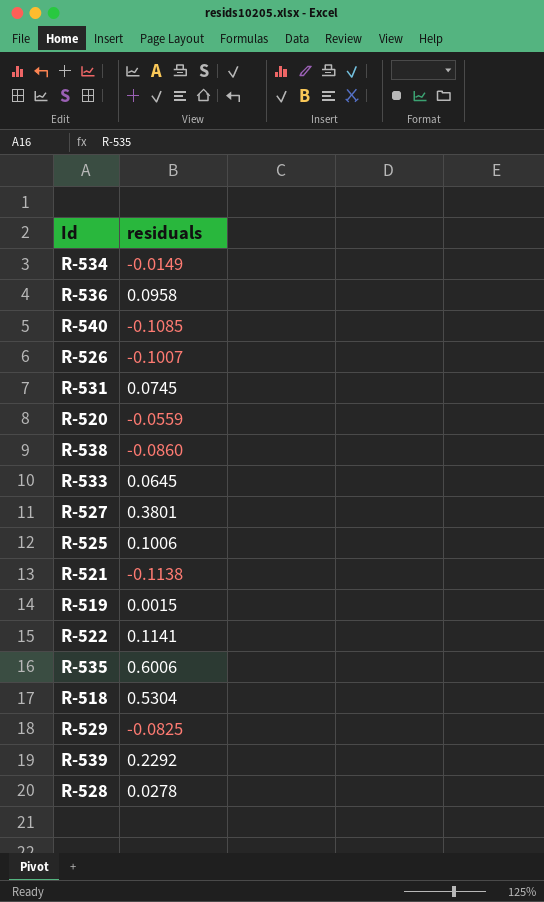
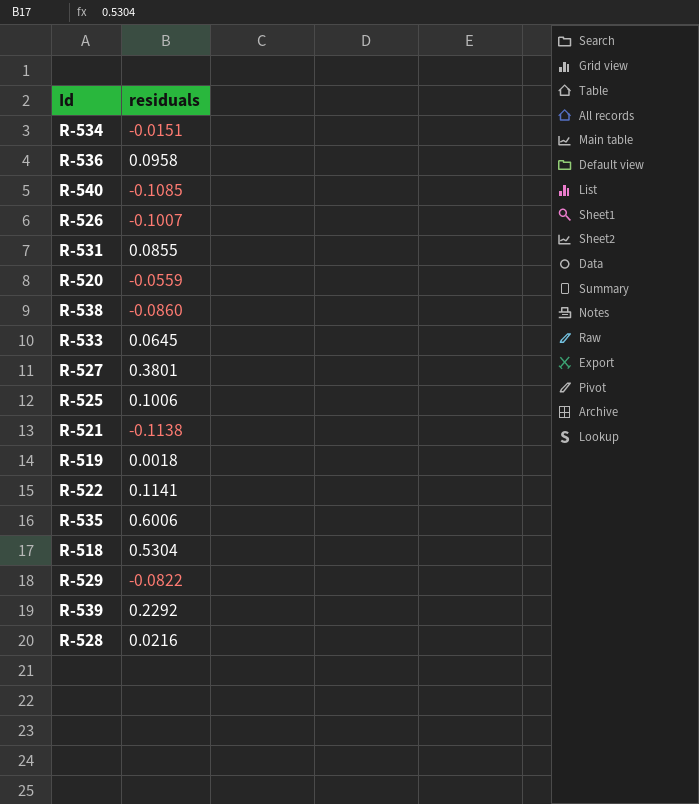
R-534 | residuals: -0.0149 -> -0.0151
R-531 | residuals: 0.0745 -> 0.0855
R-519 | residuals: 0.0015 -> 0.0018
R-529 | residuals: -0.0825 -> -0.0822
R-528 | residuals: 0.0278 -> 0.0216

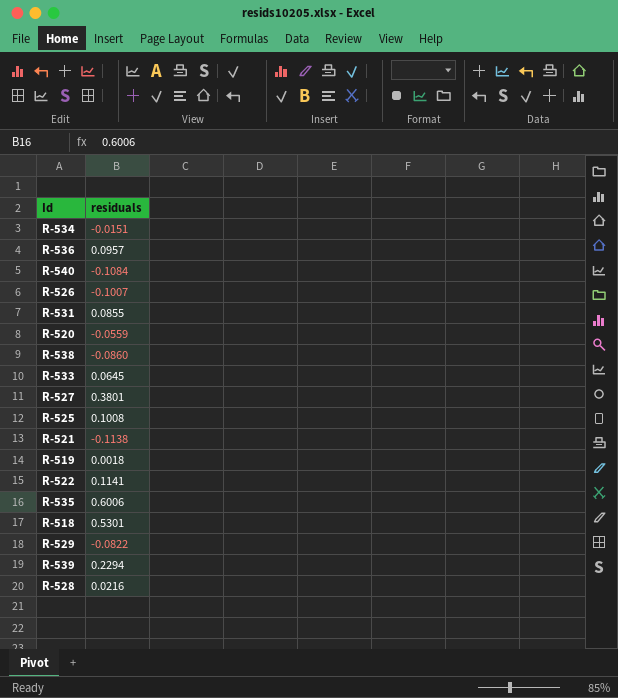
R-536 | residuals: 0.0958 -> 0.0957
R-540 | residuals: -0.1085 -> -0.1084
R-525 | residuals: 0.1006 -> 0.1008
R-518 | residuals: 0.5304 -> 0.5301
R-539 | residuals: 0.2292 -> 0.2294

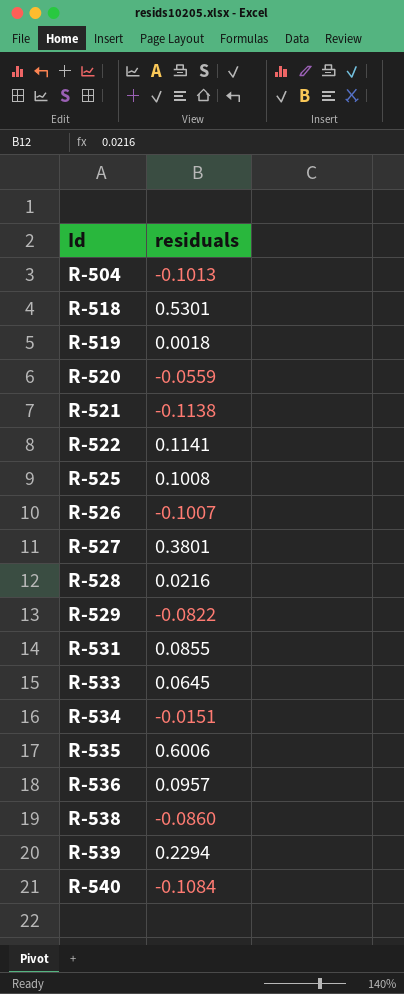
row order: none -> Id ascending
row R-504: none -> -0.1013

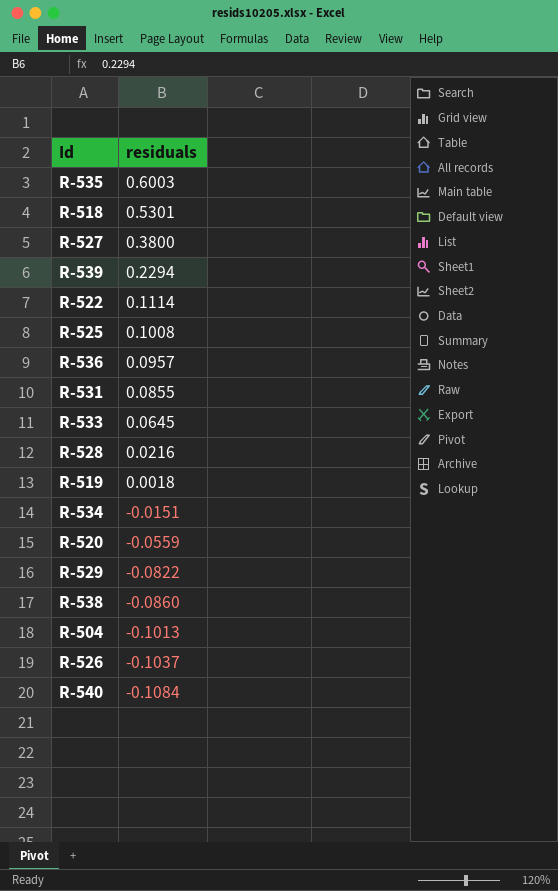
row order: Id ascending -> residuals descending
row R-521: -0.1138 -> none
R-535 | residuals: 0.6006 -> 0.6003
R-527 | residuals: 0.3801 -> 0.3800
R-522 | residuals: 0.1141 -> 0.1114
R-526 | residuals: -0.1007 -> -0.1037

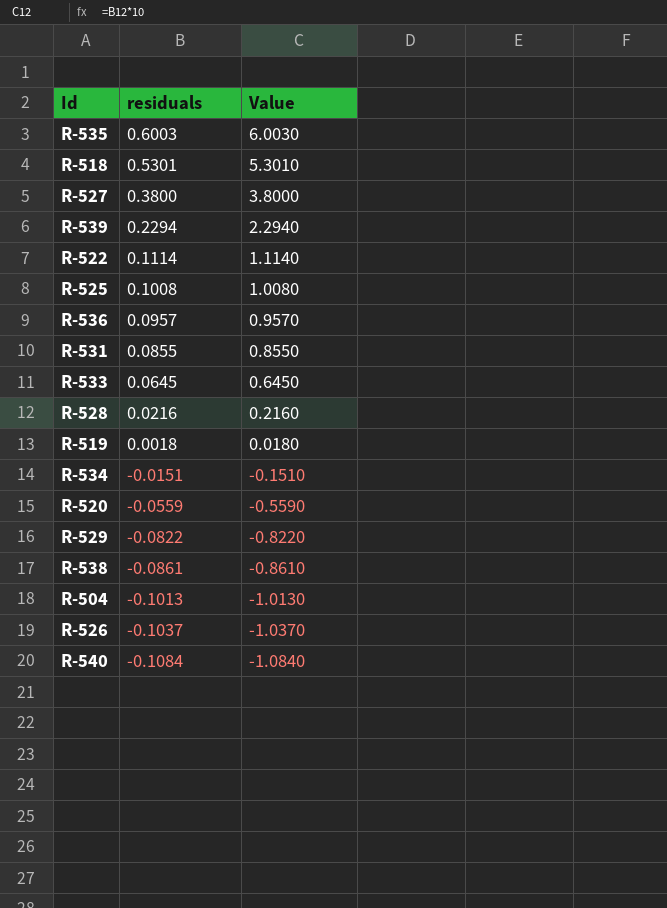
column Value | formula: none -> [residuals] * 10
R-538 | residuals: -0.0860 -> -0.0861

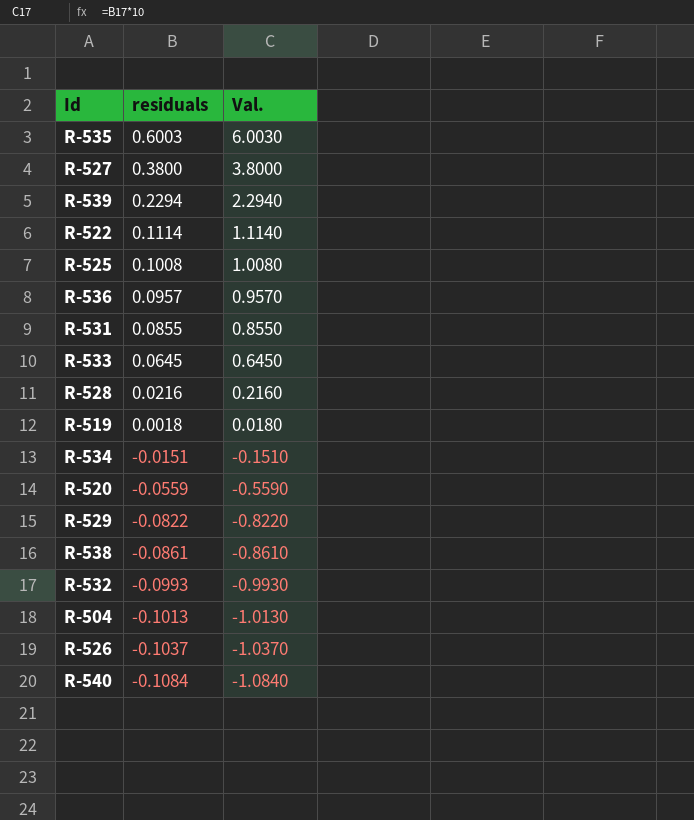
column name: Value -> Val.
row R-518: 0.5301 | 5.3010 -> none
row R-532: none -> -0.0993 | -0.9930

